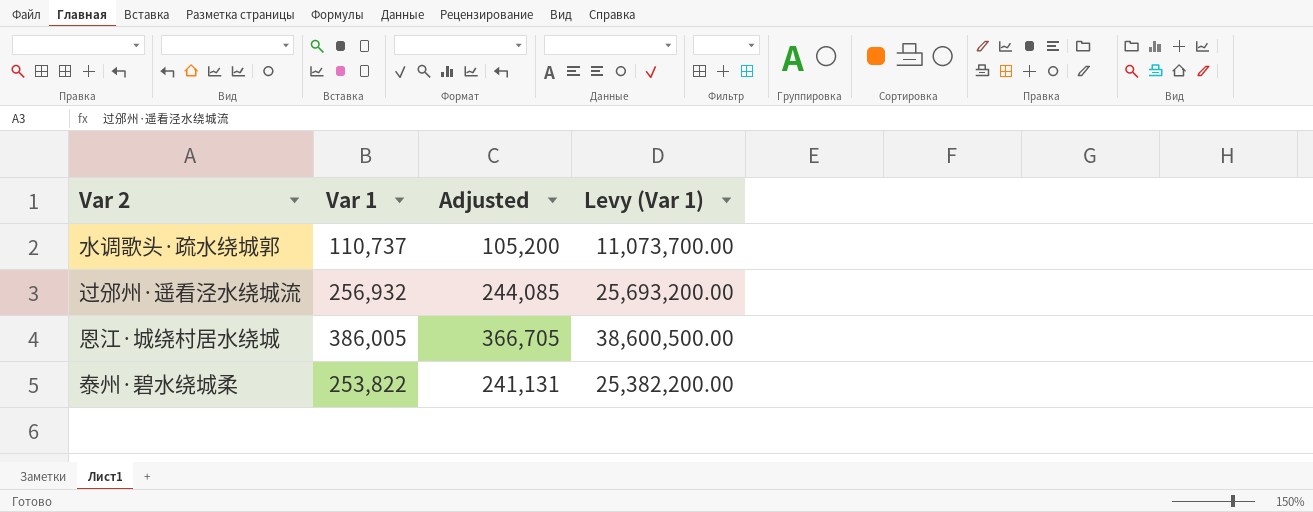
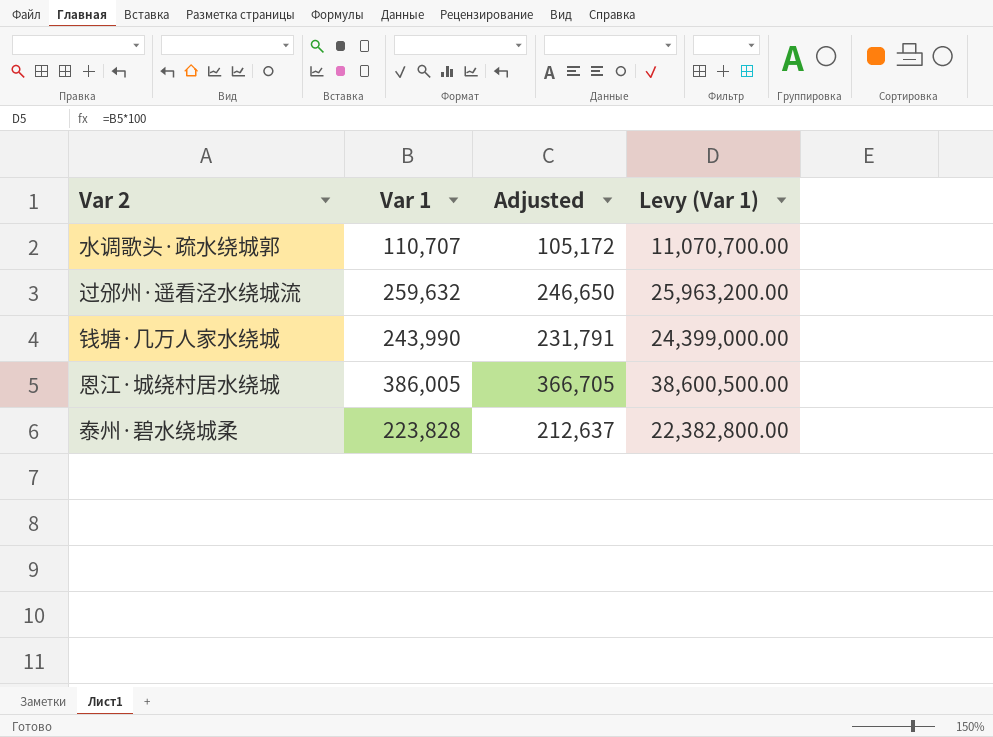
水调歌头·疏水绕城郭 | Var 1: 110,737 -> 110,707
水调歌头·疏水绕城郭 | Adjusted: 105,200 -> 105,172
水调歌头·疏水绕城郭 | Levy (Var 1): 11,073,700.00 -> 11,070,700.00
过邠州·遥看泾水绕城流 | Var 1: 256,932 -> 259,632
过邠州·遥看泾水绕城流 | Adjusted: 244,085 -> 246,650
过邠州·遥看泾水绕城流 | Levy (Var 1): 25,693,200.00 -> 25,963,200.00
row 钱塘·几万人家水绕城: none -> 243,990 | 231,791 | 24,399,000.00
泰州·碧水绕城柔 | Var 1: 253,822 -> 223,828
泰州·碧水绕城柔 | Adjusted: 241,131 -> 212,637
泰州·碧水绕城柔 | Levy (Var 1): 25,382,200.00 -> 22,382,800.00

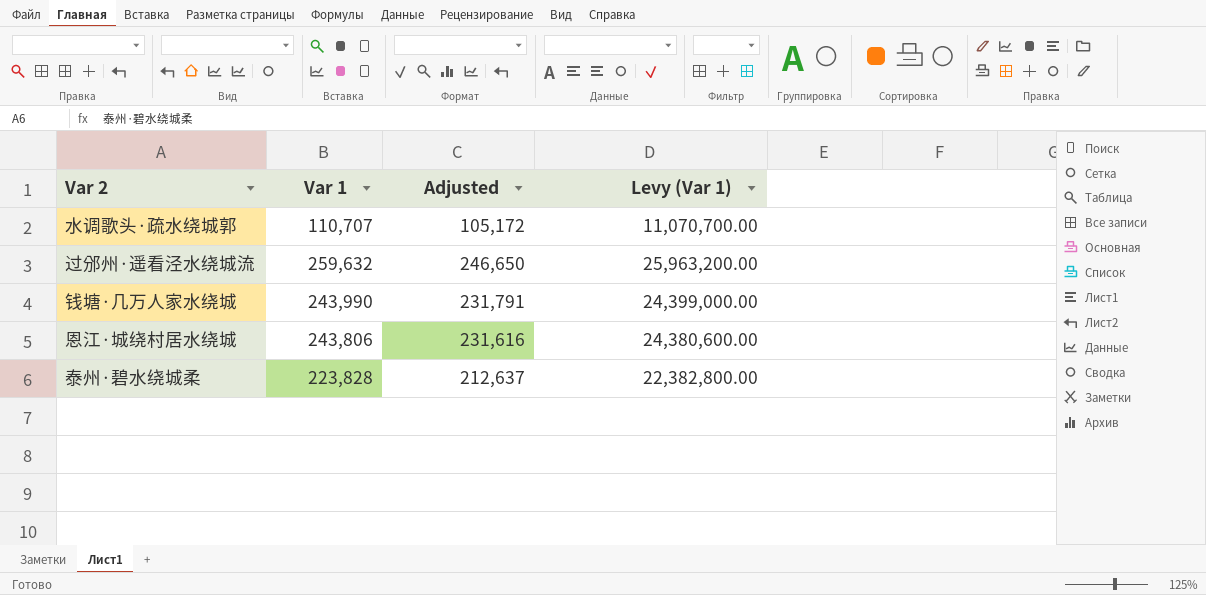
恩江·城绕村居水绕城 | Var 1: 386,005 -> 243,806
恩江·城绕村居水绕城 | Adjusted: 366,705 -> 231,616
恩江·城绕村居水绕城 | Levy (Var 1): 38,600,500.00 -> 24,380,600.00

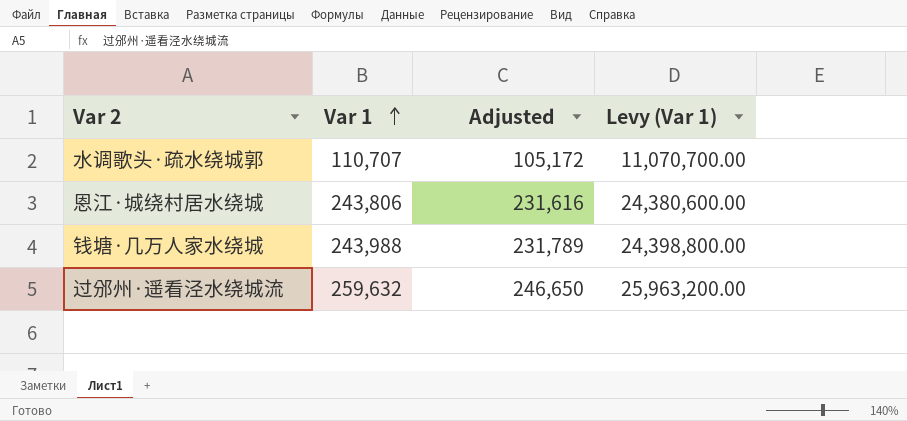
row order: none -> Var 1 ascending
row 泰州·碧水绕城柔: 223,828 | 212,637 | 22,382,800.00 -> none
钱塘·几万人家水绕城 | Var 1: 243,990 -> 243,988
钱塘·几万人家水绕城 | Adjusted: 231,791 -> 231,789
钱塘·几万人家水绕城 | Levy (Var 1): 24,399,000.00 -> 24,398,800.00

